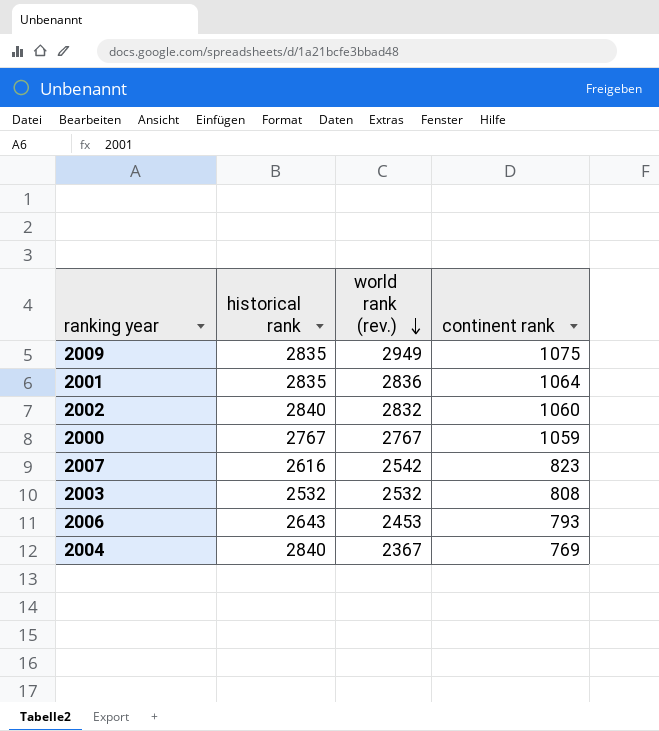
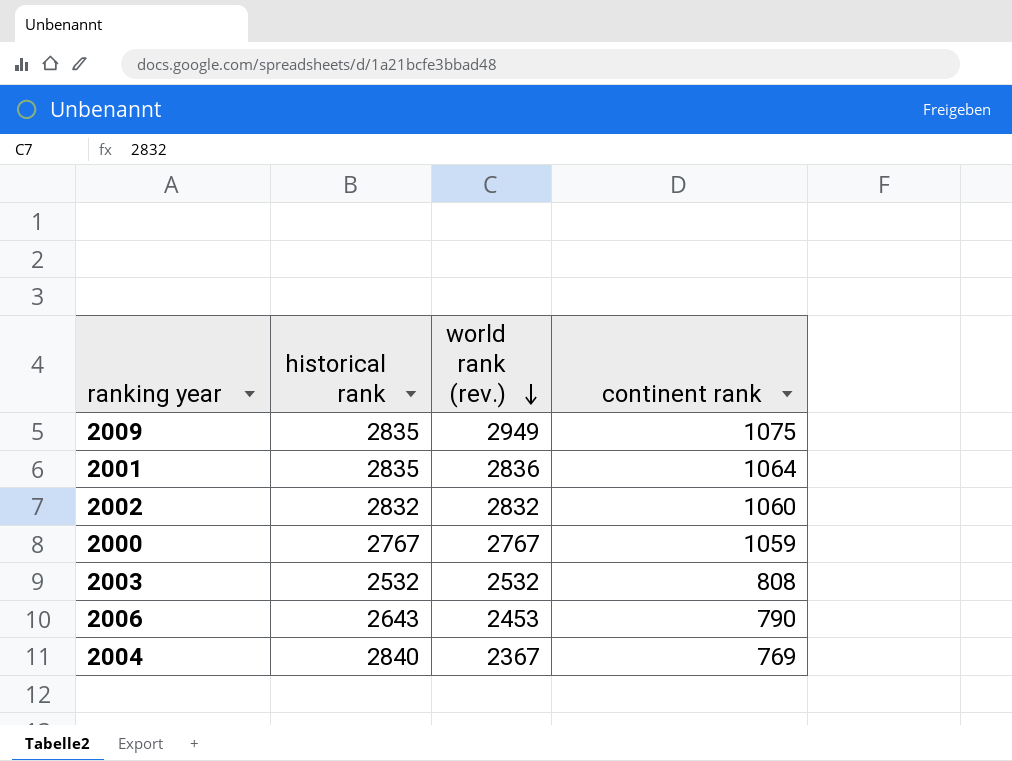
row 2007: 2616 | 2542 | 823 -> none
2002 | historical rank: 2840 -> 2832
2006 | continent rank: 793 -> 790

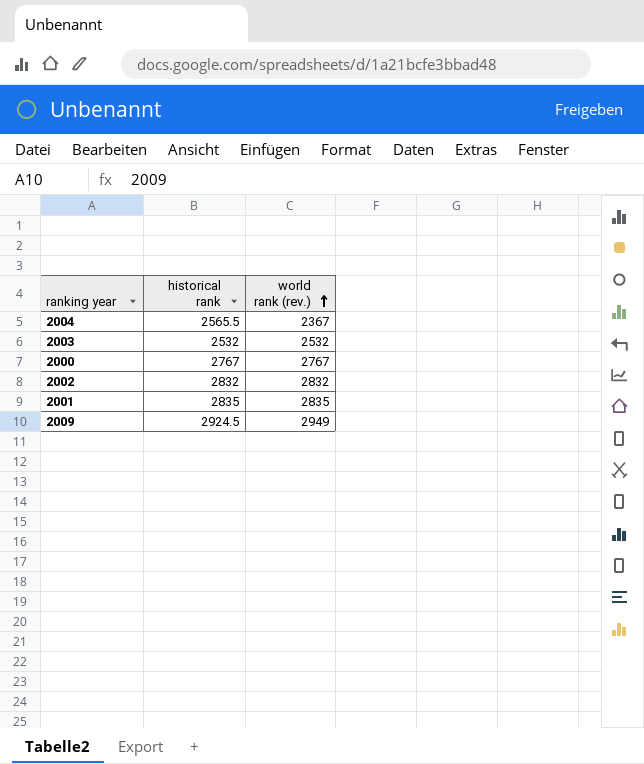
row order: world rank (rev.) descending -> world rank (rev.) ascending
column continent rank | position: 4 -> none
row 2006: 2643 | 2453 | 790 -> none
2004 | historical rank: 2840 -> 2565.5
2001 | world rank (rev.): 2836 -> 2835
2009 | historical rank: 2835 -> 2924.5

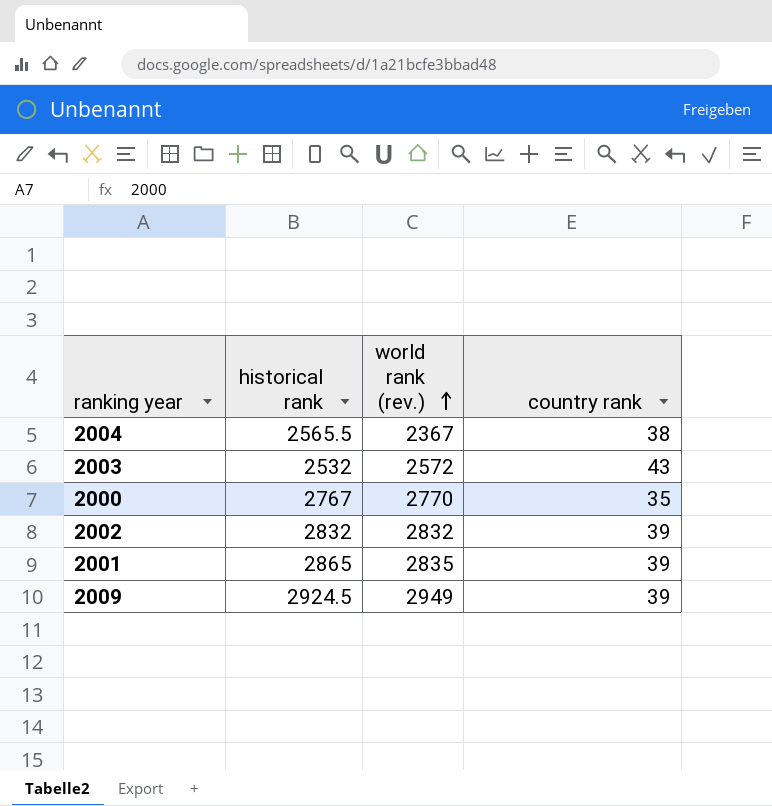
column country rank | position: none -> 4
2003 | world rank (rev.): 2532 -> 2572
2000 | world rank (rev.): 2767 -> 2770
2001 | historical rank: 2835 -> 2865

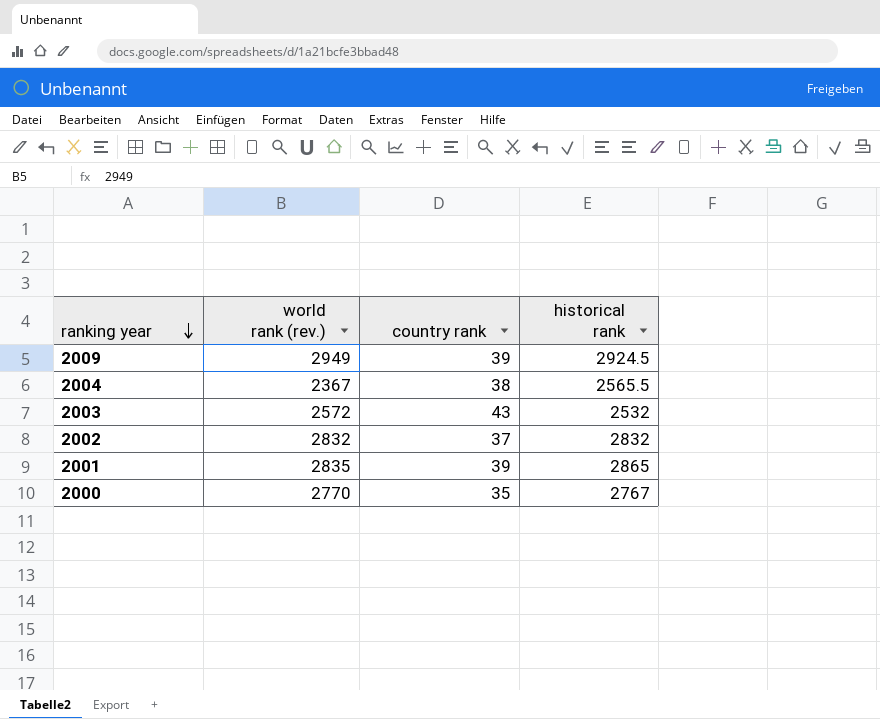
row order: world rank (rev.) ascending -> ranking year descending
column historical rank | position: 2 -> 4
2002 | country rank: 39 -> 37

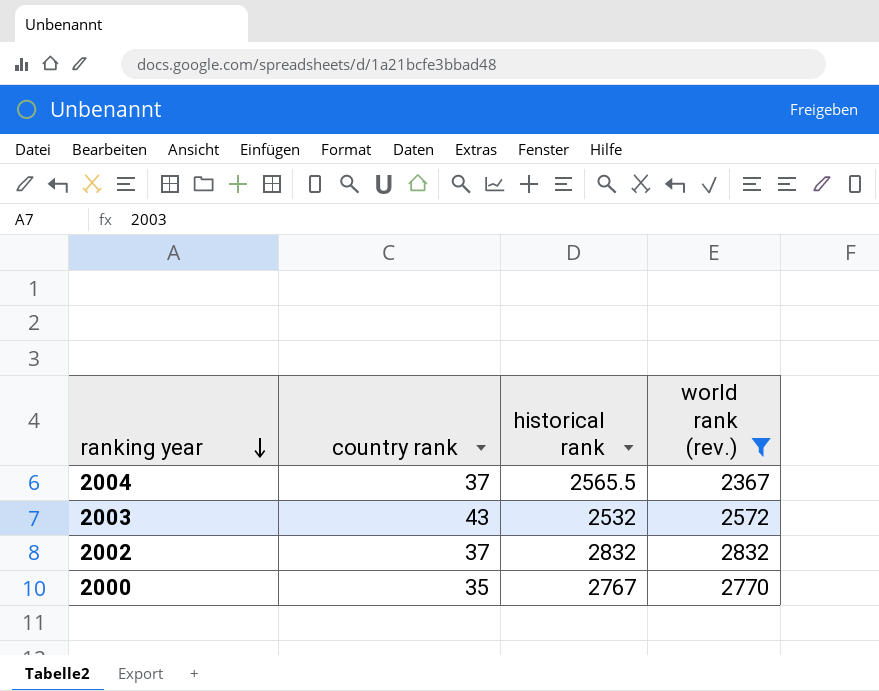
filter: none -> world rank (rev.) <= 2832
column world rank (rev.) | position: 2 -> 4
2004 | country rank: 38 -> 37

